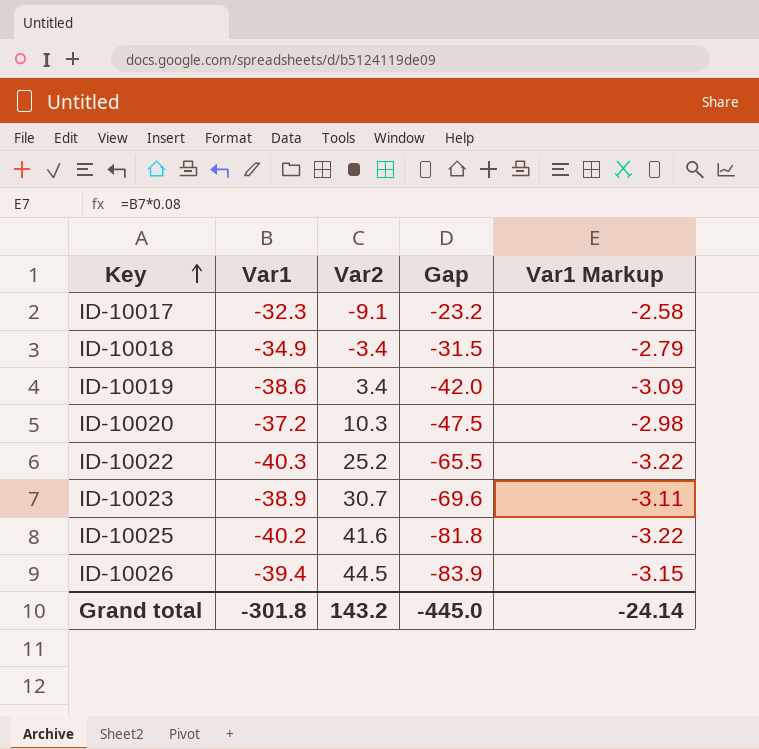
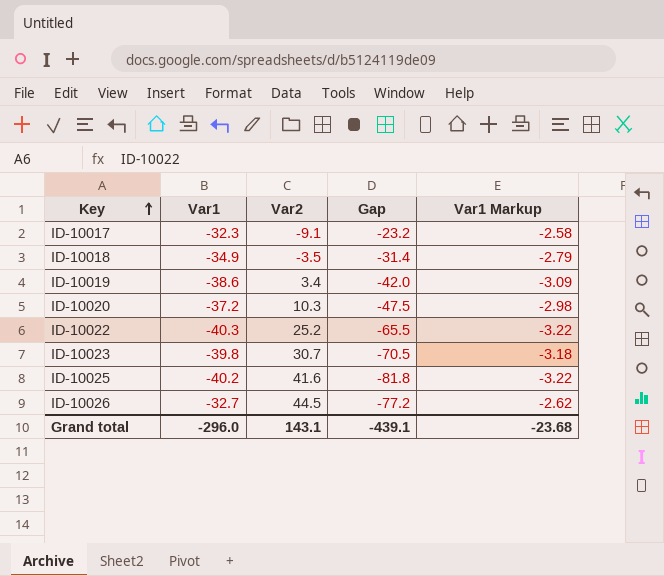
ID-10018 | Var2: -3.4 -> -3.5
ID-10018 | Gap: -31.5 -> -31.4
ID-10023 | Var1: -38.9 -> -39.8
ID-10023 | Gap: -69.6 -> -70.5
ID-10023 | Var1 Markup: -3.11 -> -3.18
ID-10026 | Var1: -39.4 -> -32.7
ID-10026 | Gap: -83.9 -> -77.2
ID-10026 | Var1 Markup: -3.15 -> -2.62
Grand total | Var1: -301.8 -> -296.0
Grand total | Var2: 143.2 -> 143.1
Grand total | Gap: -445.0 -> -439.1
Grand total | Var1 Markup: -24.14 -> -23.68

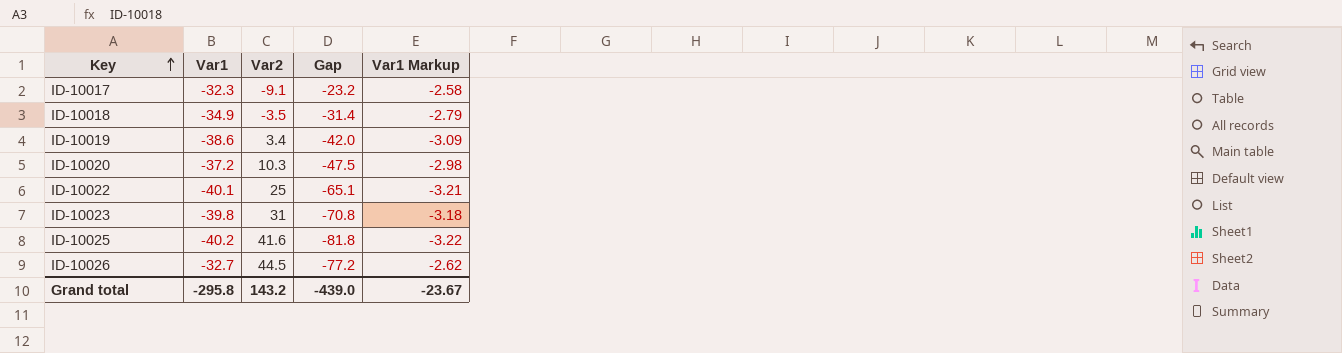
ID-10022 | Var1: -40.3 -> -40.1
ID-10022 | Var2: 25.2 -> 25
ID-10022 | Gap: -65.5 -> -65.1
ID-10022 | Var1 Markup: -3.22 -> -3.21
ID-10023 | Var2: 30.7 -> 31
ID-10023 | Gap: -70.5 -> -70.8
Grand total | Var1: -296.0 -> -295.8
Grand total | Var2: 143.1 -> 143.2
Grand total | Gap: -439.1 -> -439.0
Grand total | Var1 Markup: -23.68 -> -23.67

